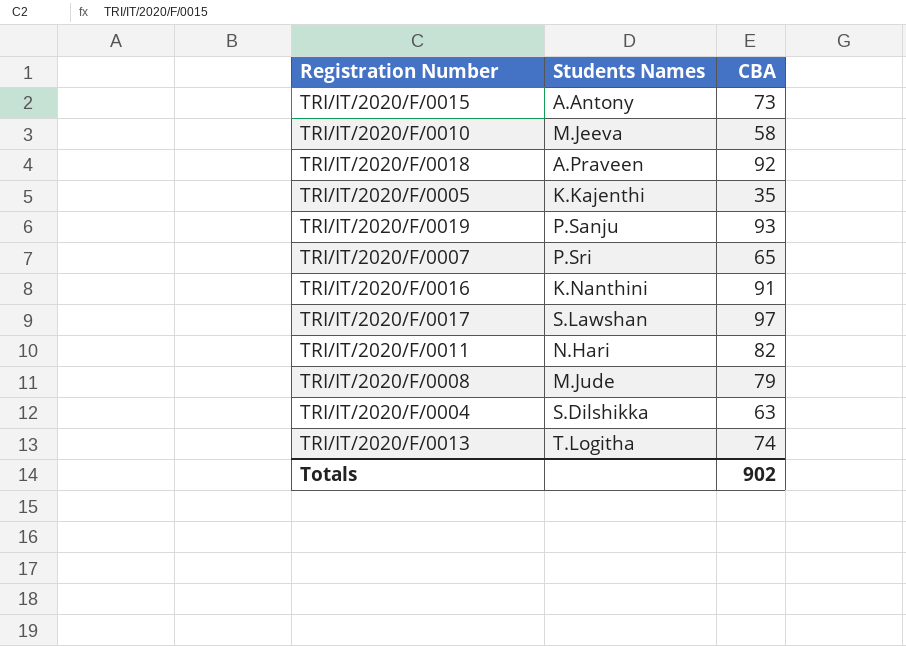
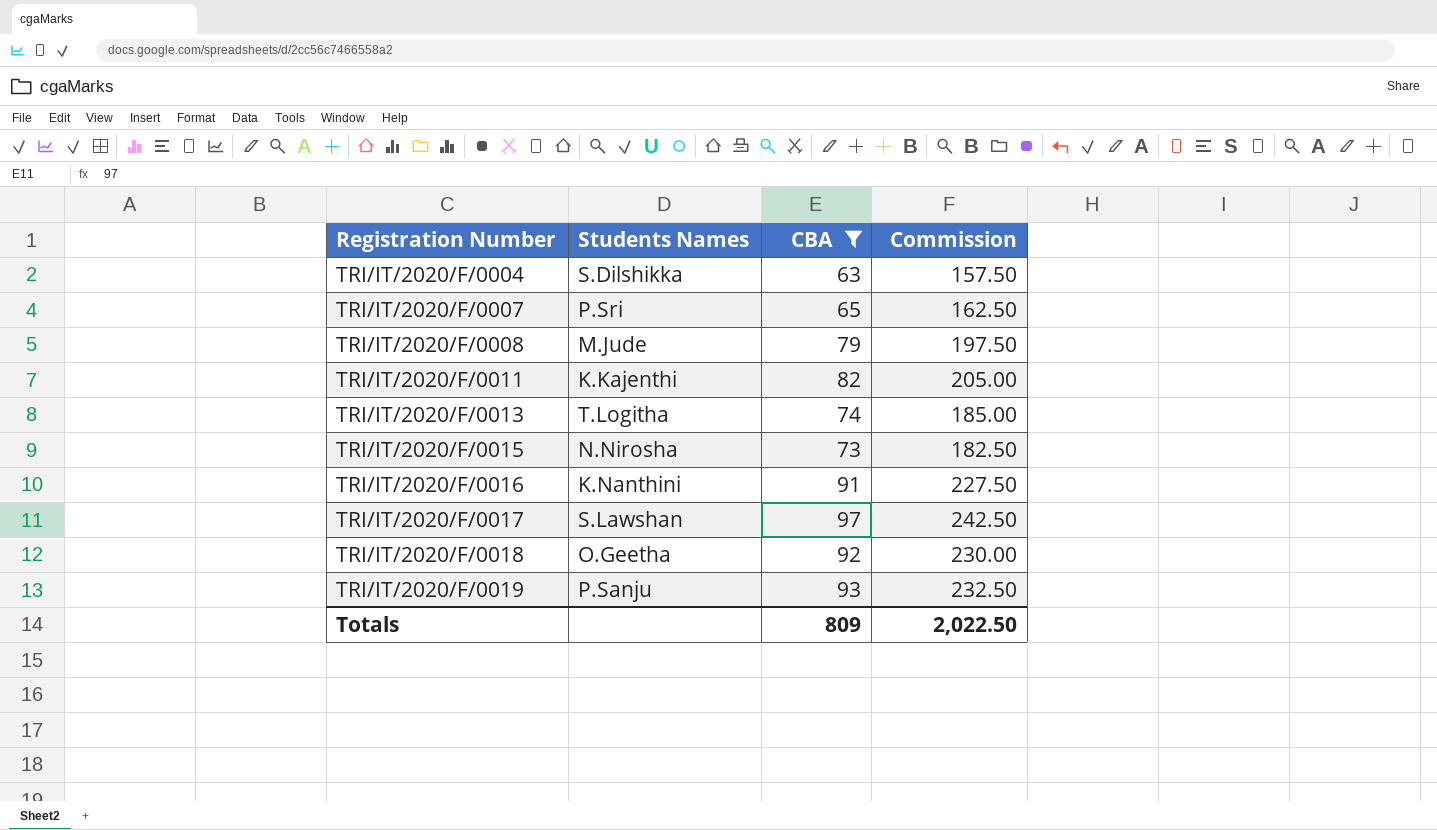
filter: none -> CBA >= 63
row order: none -> Registration Number ascending
column Commission | formula: none -> [CBA] * 2.5
TRI/IT/2020/F/0011 | Students Names: N.Hari -> K.Kajenthi
TRI/IT/2020/F/0015 | Students Names: A.Antony -> N.Nirosha
TRI/IT/2020/F/0018 | Students Names: A.Praveen -> O.Geetha
Totals | CBA: 902 -> 809

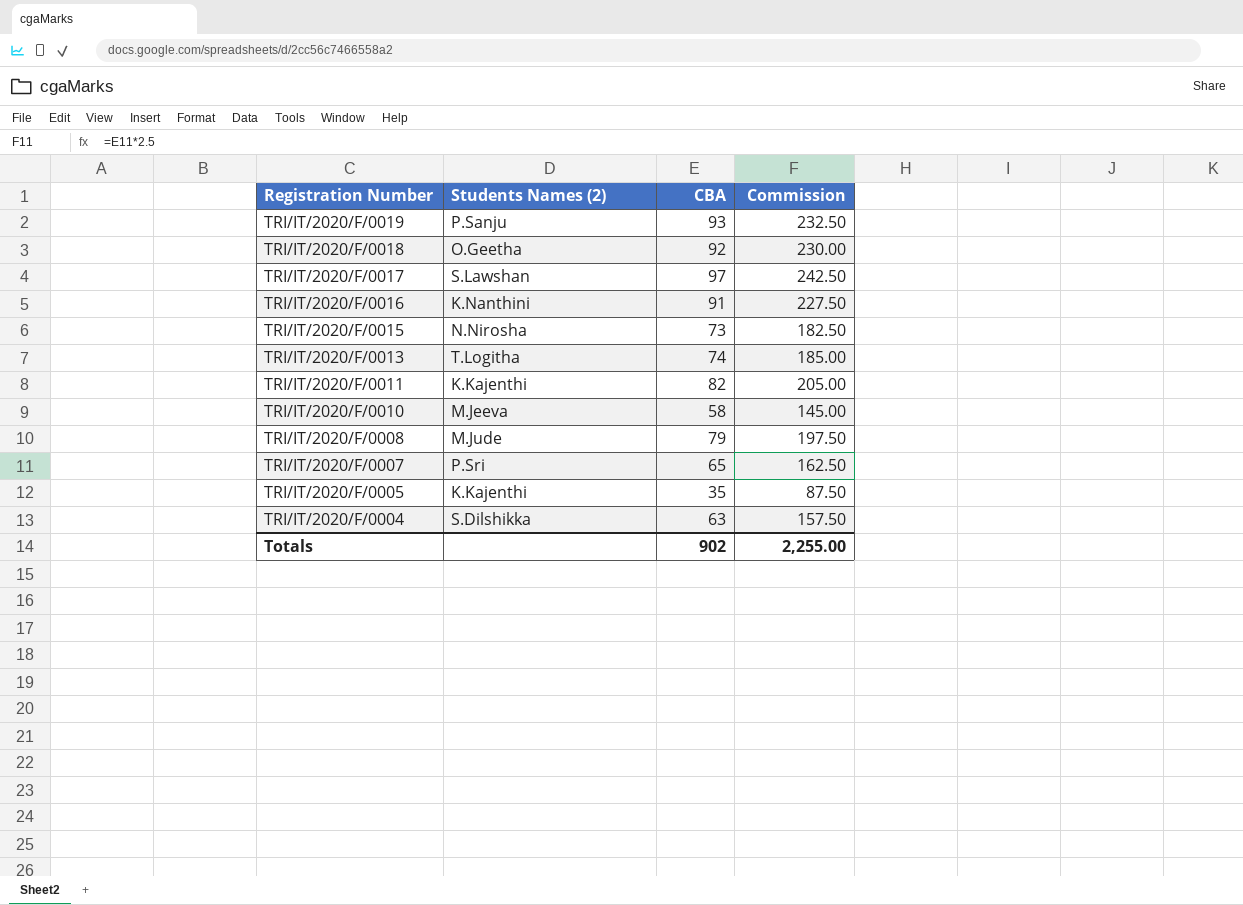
filter: CBA >= 63 -> none
row order: Registration Number ascending -> Registration Number descending
column name: Students Names -> Students Names (2)
Totals | CBA: 809 -> 902
Totals | Commission: 2,022.50 -> 2,255.00

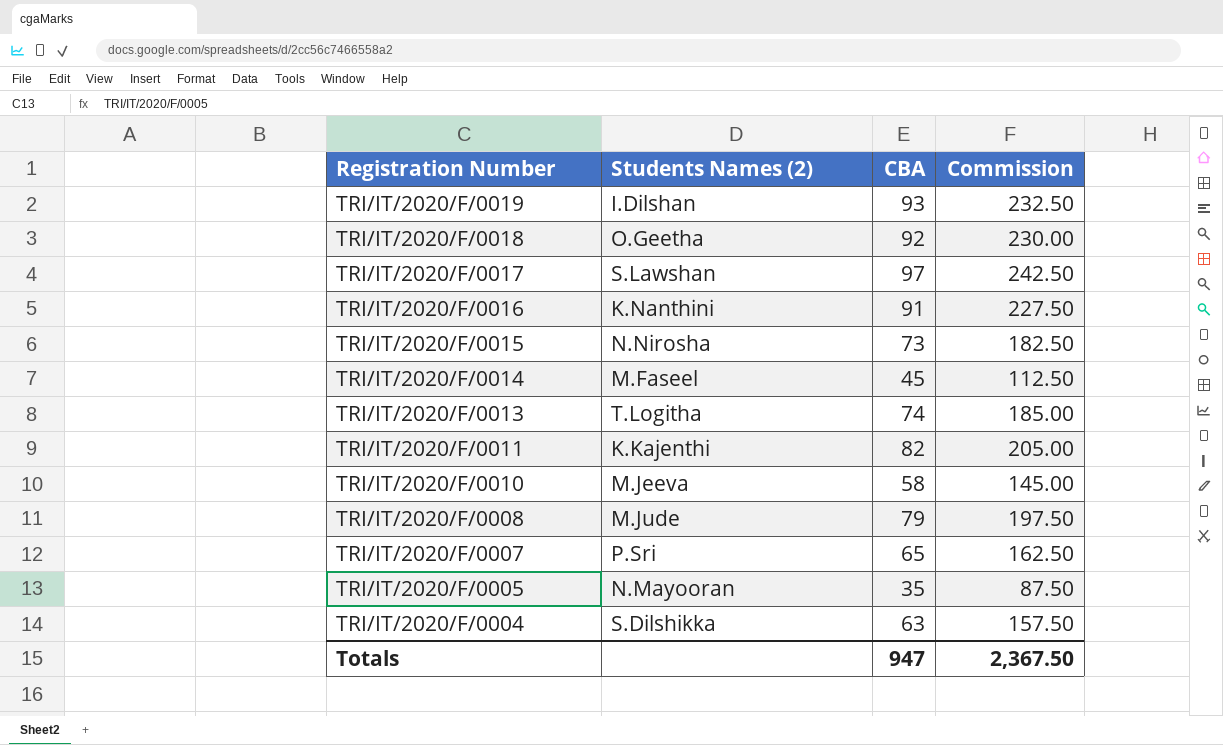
TRI/IT/2020/F/0019 | Students Names (2): P.Sanju -> I.Dilshan
row TRI/IT/2020/F/0014: none -> M.Faseel | 45 | 112.50
TRI/IT/2020/F/0005 | Students Names (2): K.Kajenthi -> N.Mayooran
Totals | CBA: 902 -> 947
Totals | Commission: 2,255.00 -> 2,367.50

